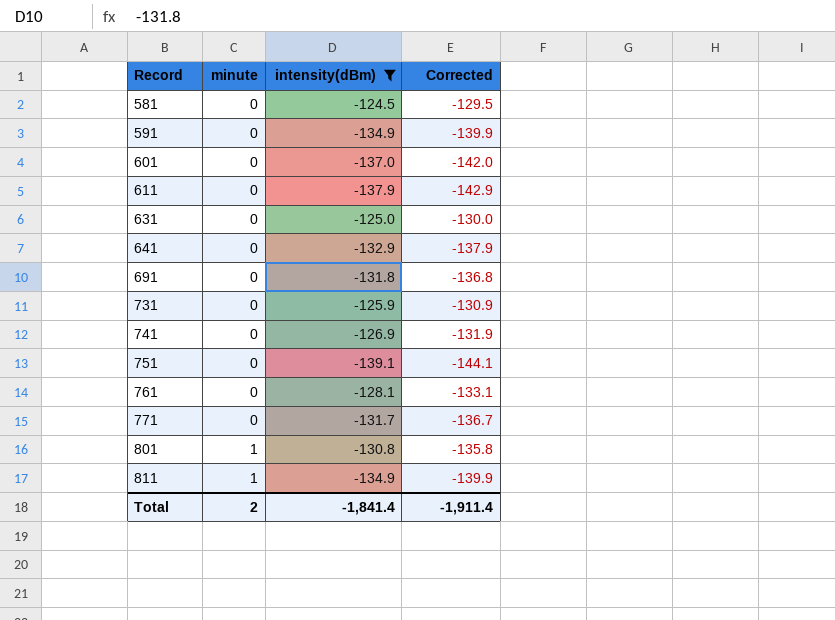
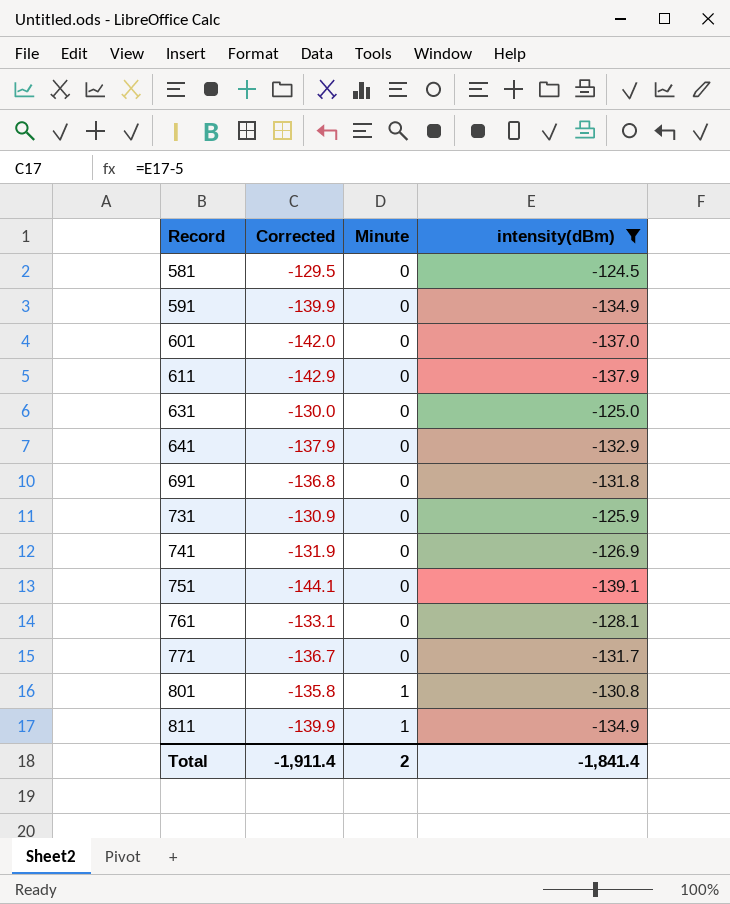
column Corrected | position: 4 -> 2
column name: minute -> Minute

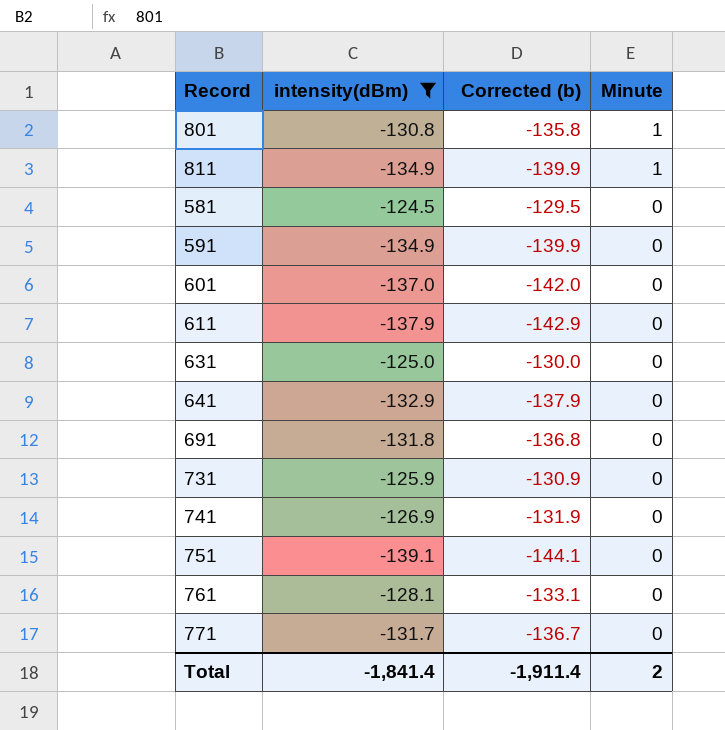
row order: Record ascending -> Minute descending
column intensity(dBm) | position: 4 -> 2
column name: Corrected -> Corrected (b)

